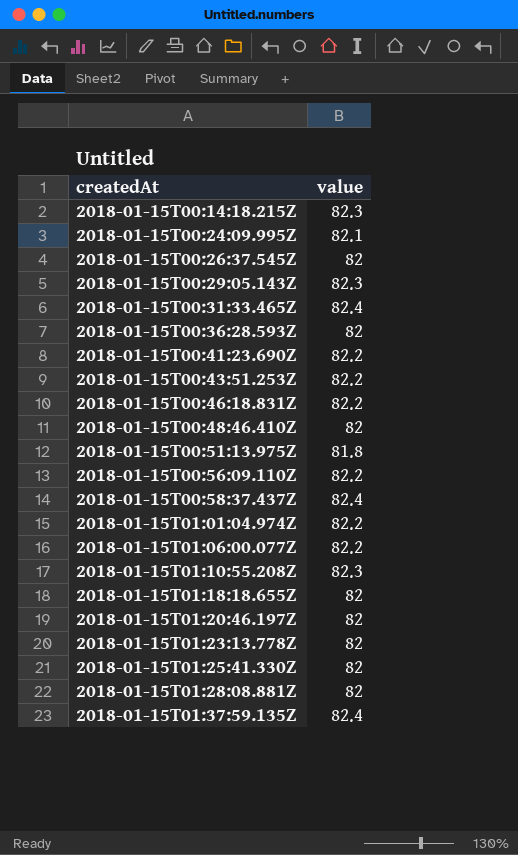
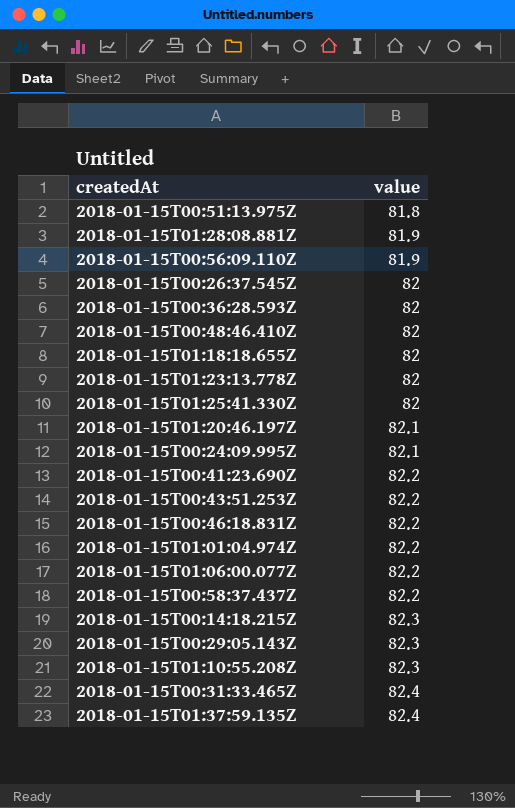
row order: createdAt ascending -> value ascending
2018-01-15T01:28:08.881Z | value: 82 -> 81.9
2018-01-15T00:56:09.110Z | value: 82.2 -> 81.9
2018-01-15T01:20:46.197Z | value: 82 -> 82.1
2018-01-15T00:58:37.437Z | value: 82.4 -> 82.2

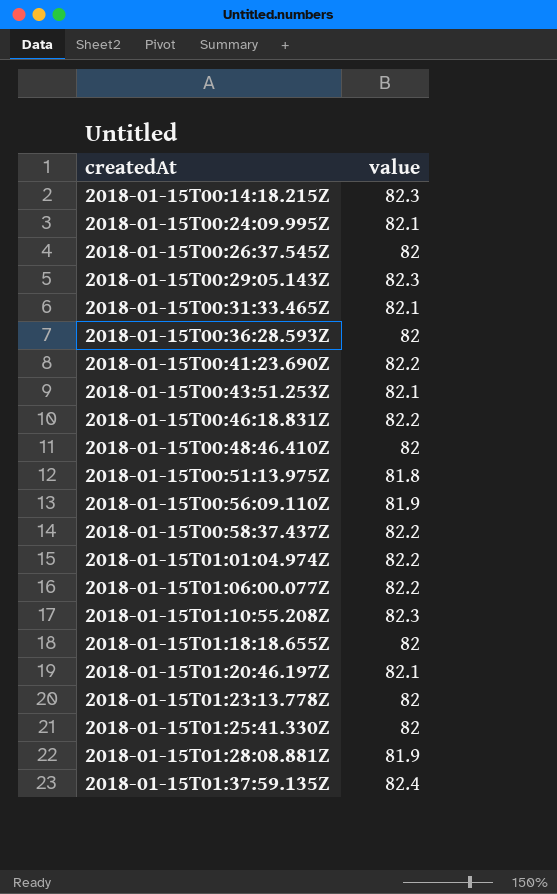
row order: value ascending -> createdAt ascending
2018-01-15T00:31:33.465Z | value: 82.4 -> 82.1
2018-01-15T00:43:51.253Z | value: 82.2 -> 82.1

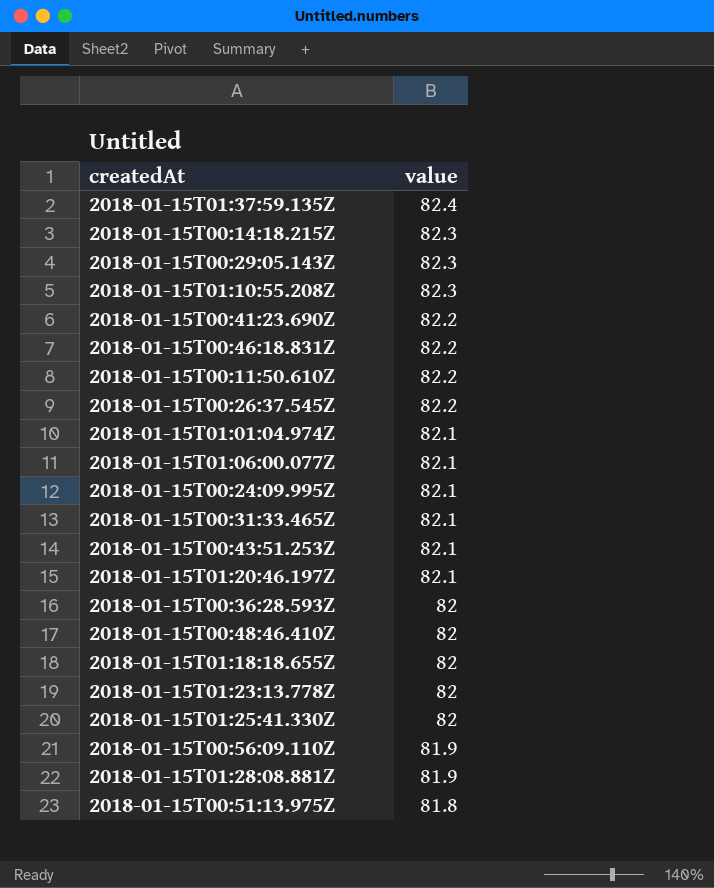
row order: createdAt ascending -> value descending
row 2018-01-15T00:58:37.437Z: 82.2 -> none
row 2018-01-15T00:11:50.610Z: none -> 82.2
2018-01-15T00:26:37.545Z | value: 82 -> 82.2
2018-01-15T01:01:04.974Z | value: 82.2 -> 82.1
2018-01-15T01:06:00.077Z | value: 82.2 -> 82.1

